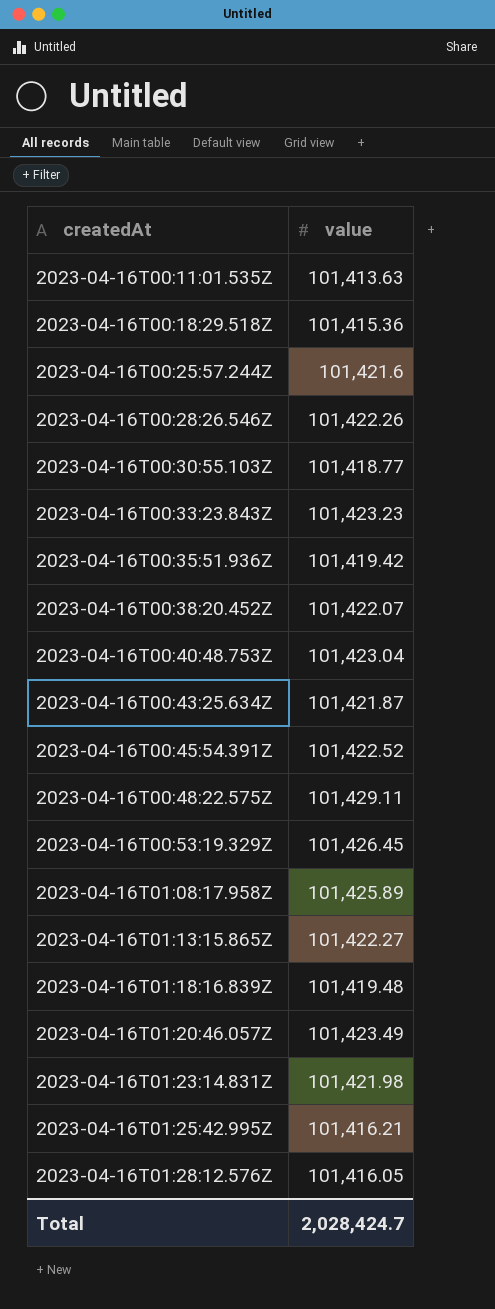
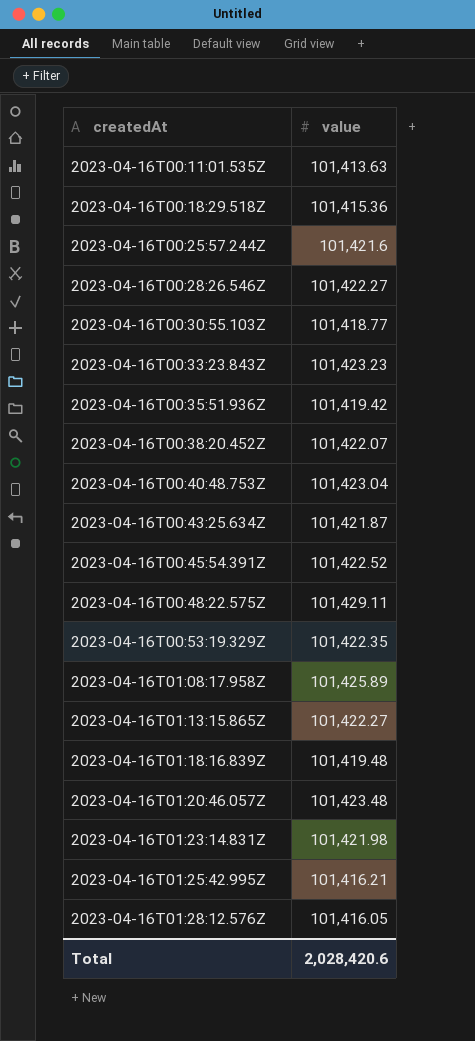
2023-04-16T00:28:26.546Z | value: 101,422.26 -> 101,422.27
2023-04-16T00:53:19.329Z | value: 101,426.45 -> 101,422.35
2023-04-16T01:20:46.057Z | value: 101,423.49 -> 101,423.48
Total | value: 2,028,424.7 -> 2,028,420.6

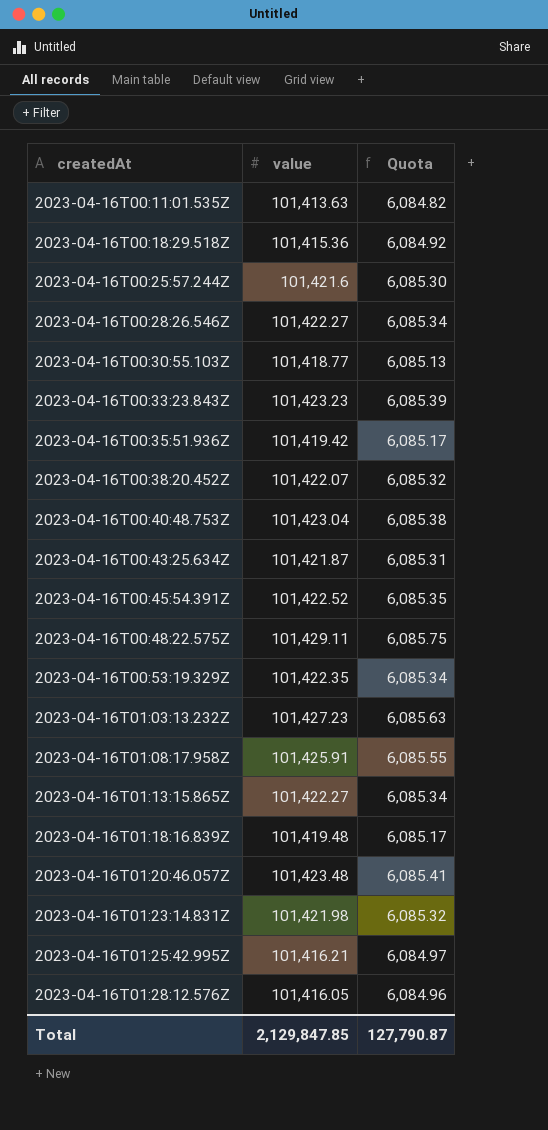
column Quota | formula: none -> [value] * 0.06
row 2023-04-16T01:03:13.232Z: none -> 101,427.23 | 6,085.63
2023-04-16T01:08:17.958Z | value: 101,425.89 -> 101,425.91
Total | value: 2,028,420.6 -> 2,129,847.85

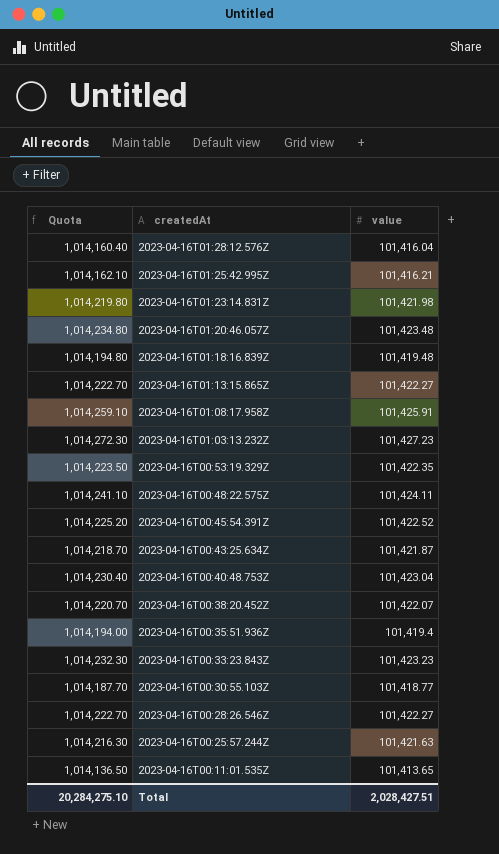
row order: createdAt ascending -> createdAt descending
column Quota | formula: [value] * 0.06 -> [value] * 10
column Quota | position: 3 -> 1
row 2023-04-16T00:18:29.518Z: 101,415.36 | 6,084.92 -> none
2023-04-16T01:28:12.576Z | value: 101,416.05 -> 101,416.04
2023-04-16T00:48:22.575Z | value: 101,429.11 -> 101,424.11
2023-04-16T00:35:51.936Z | value: 101,419.42 -> 101,419.4
2023-04-16T00:25:57.244Z | value: 101,421.6 -> 101,421.63
2023-04-16T00:11:01.535Z | value: 101,413.63 -> 101,413.65
Total | Quota: 127,790.87 -> 20,284,275.10
Total | value: 2,129,847.85 -> 2,028,427.51

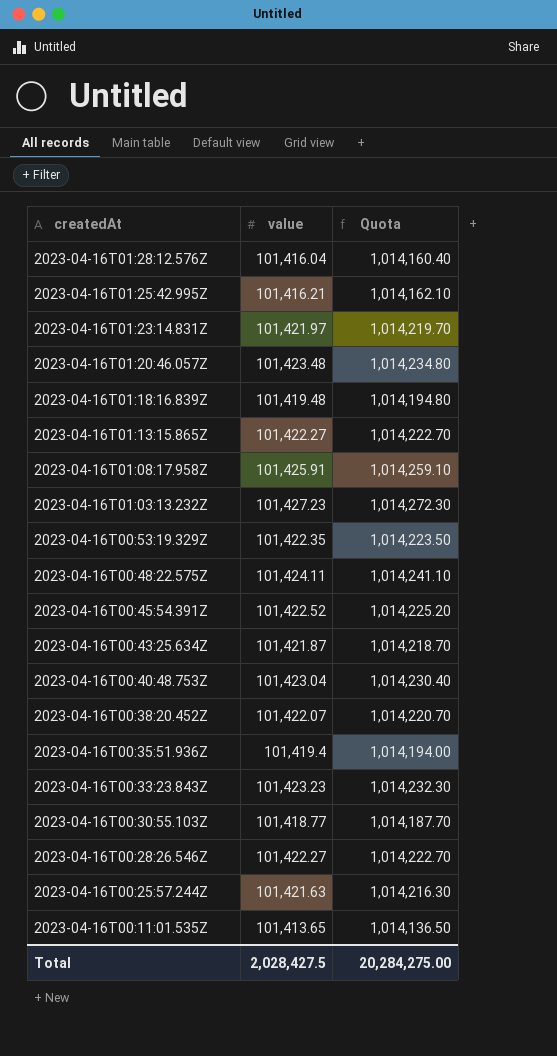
column Quota | position: 1 -> 3
2023-04-16T01:23:14.831Z | value: 101,421.98 -> 101,421.97
2023-04-16T01:23:14.831Z | Quota: 1,014,219.80 -> 1,014,219.70
Total | value: 2,028,427.51 -> 2,028,427.5
Total | Quota: 20,284,275.10 -> 20,284,275.00

